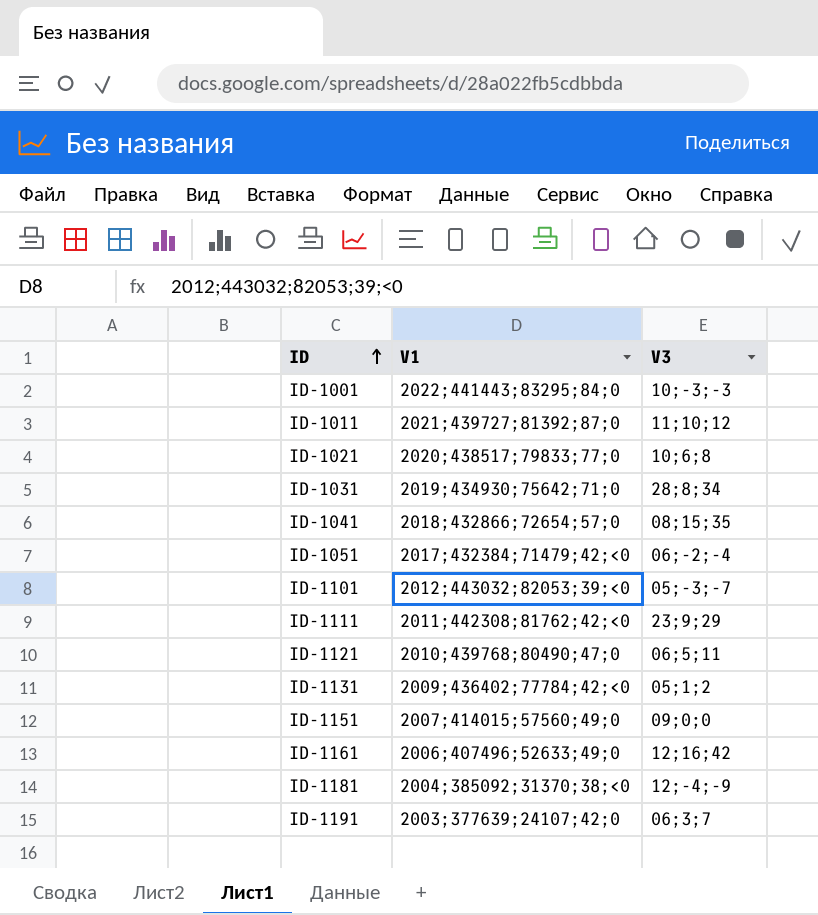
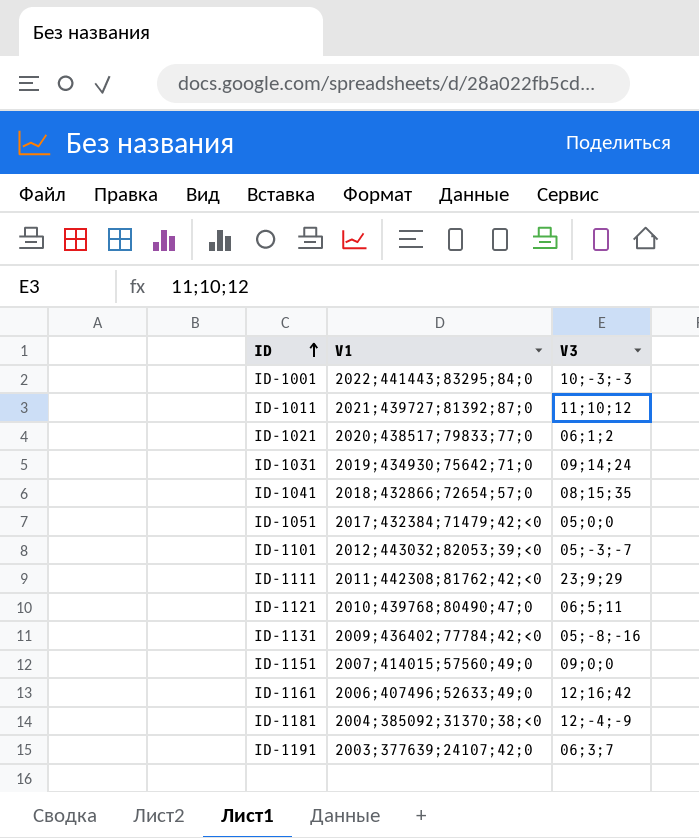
ID-1021 | V3: 10;6;8 -> 06;1;2
ID-1031 | V3: 28;8;34 -> 09;14;24
ID-1051 | V3: 06;-2;-4 -> 05;0;0
ID-1131 | V3: 05;1;2 -> 05;-8;-16

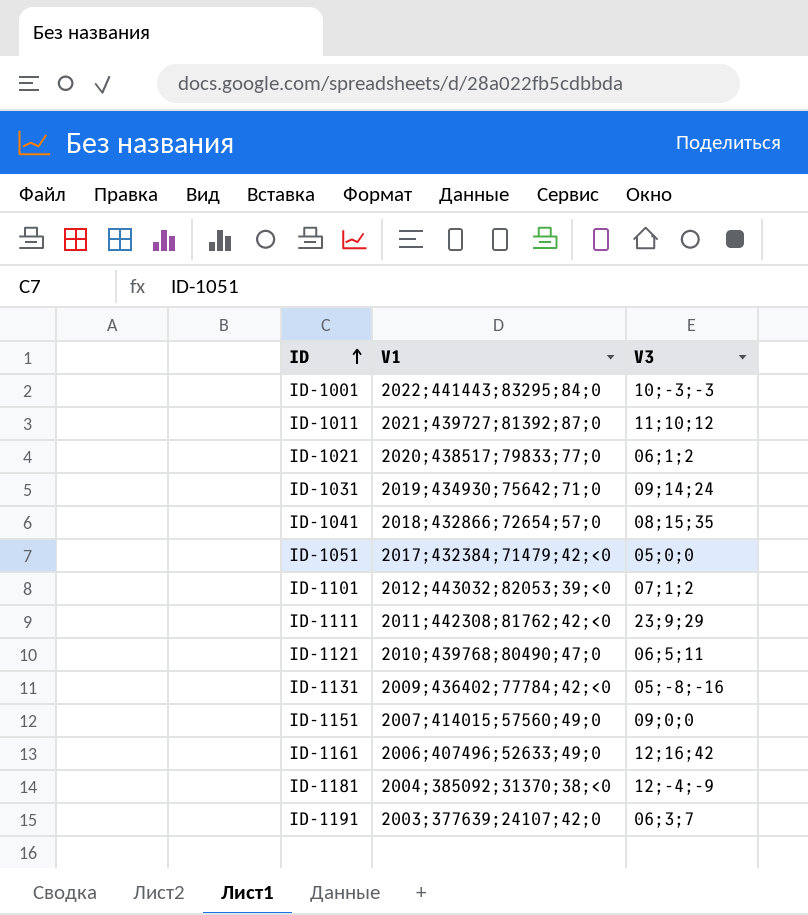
ID-1101 | V3: 05;-3;-7 -> 07;1;2

